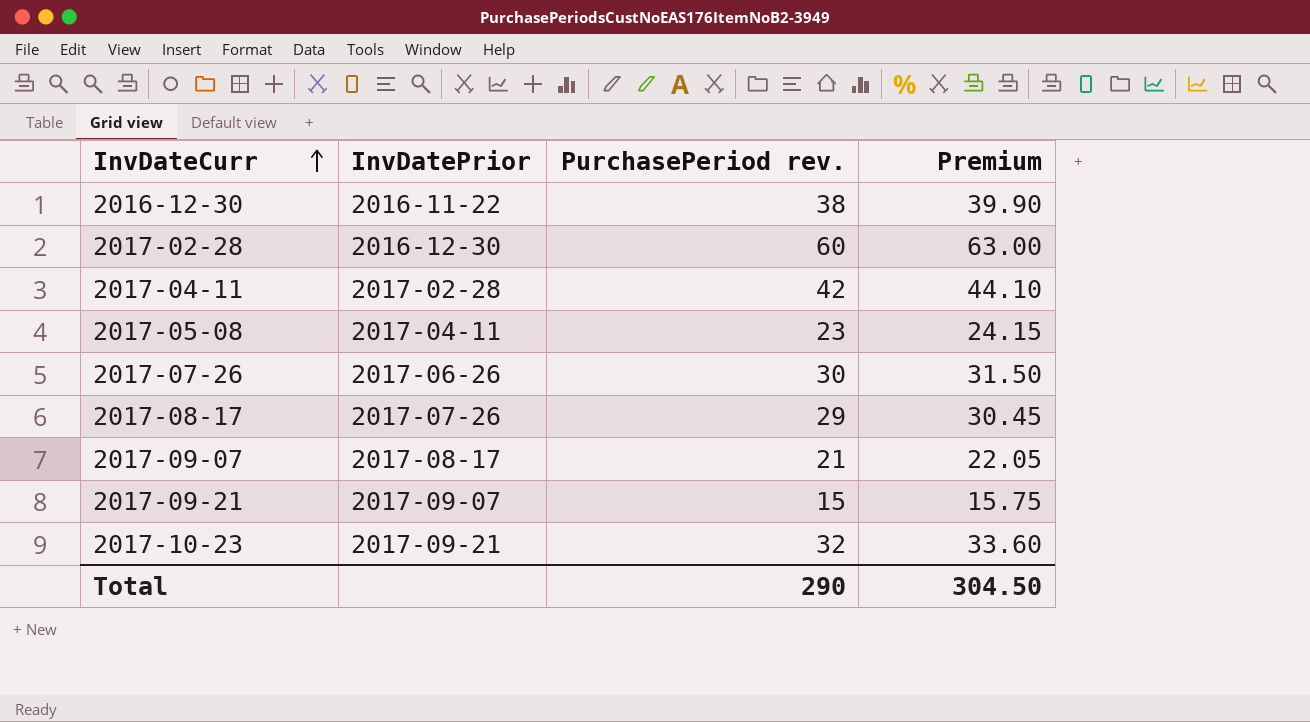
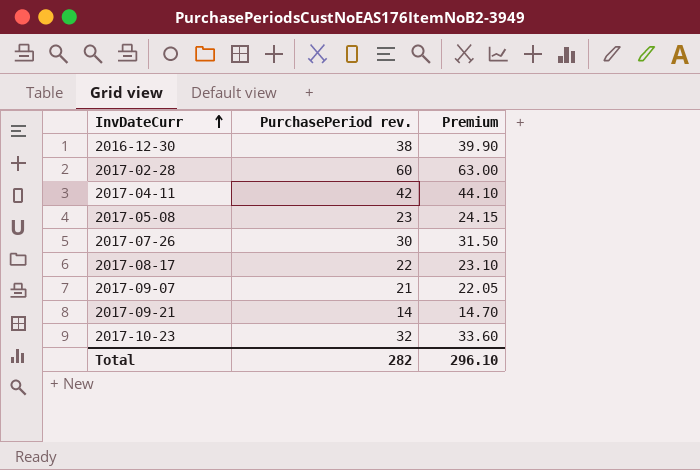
column InvDatePrior | position: 2 -> none
2017-08-17 | PurchasePeriod rev.: 29 -> 22
2017-08-17 | Premium: 30.45 -> 23.10
2017-09-21 | PurchasePeriod rev.: 15 -> 14
2017-09-21 | Premium: 15.75 -> 14.70
Total | PurchasePeriod rev.: 290 -> 282
Total | Premium: 304.50 -> 296.10

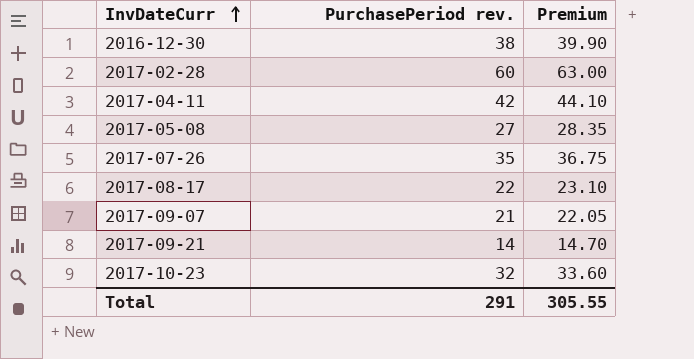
2017-05-08 | PurchasePeriod rev.: 23 -> 27
2017-05-08 | Premium: 24.15 -> 28.35
2017-07-26 | PurchasePeriod rev.: 30 -> 35
2017-07-26 | Premium: 31.50 -> 36.75
Total | PurchasePeriod rev.: 282 -> 291
Total | Premium: 296.10 -> 305.55

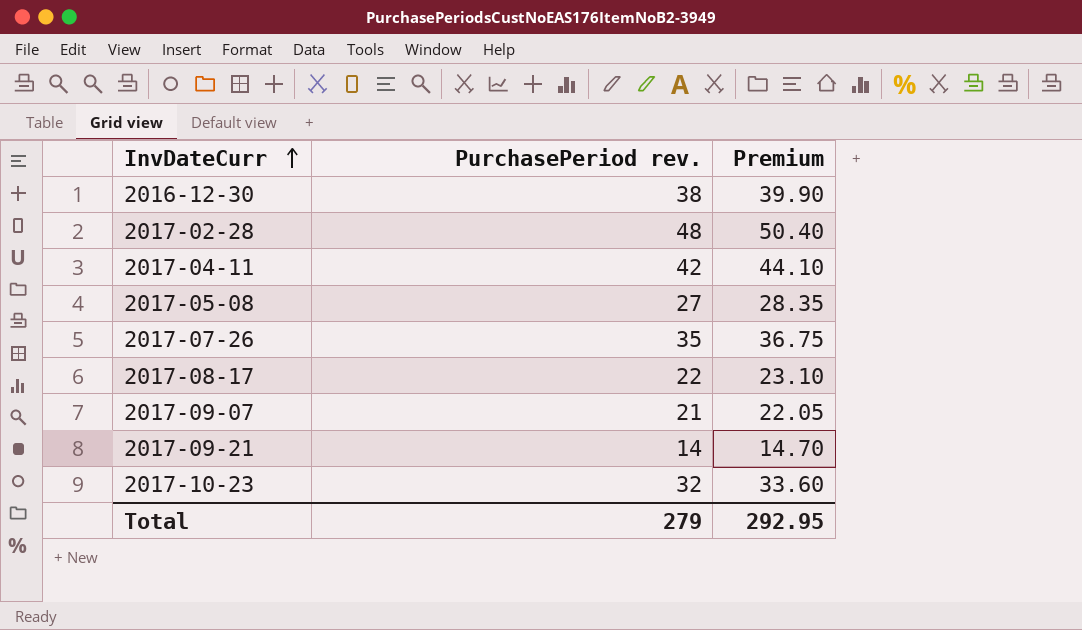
2017-02-28 | PurchasePeriod rev.: 60 -> 48
2017-02-28 | Premium: 63.00 -> 50.40
Total | PurchasePeriod rev.: 291 -> 279
Total | Premium: 305.55 -> 292.95

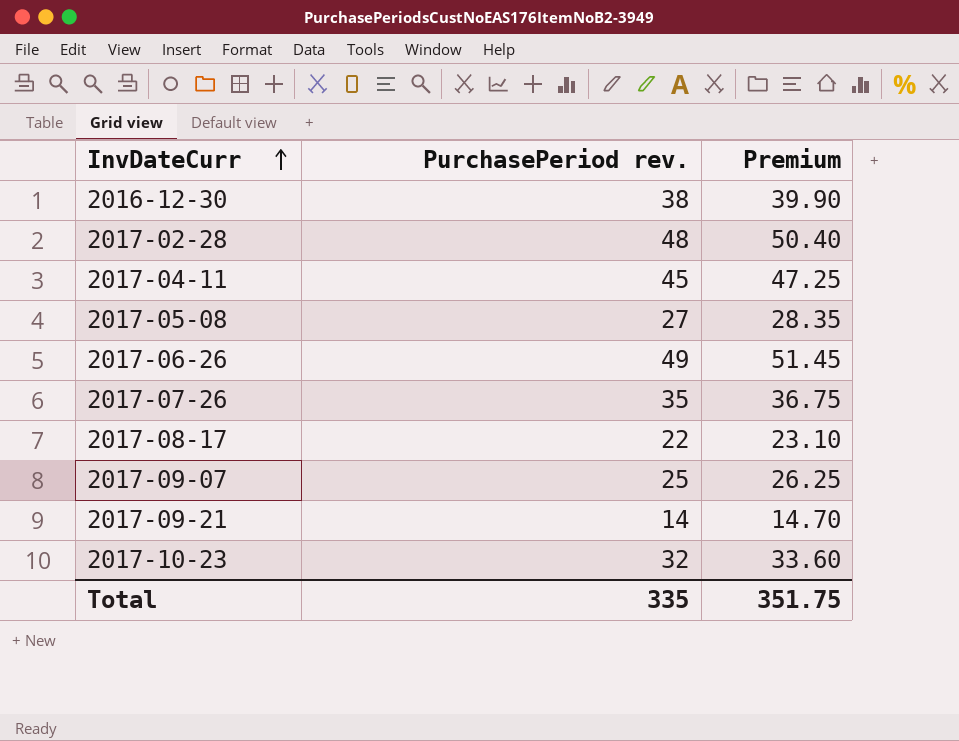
2017-04-11 | PurchasePeriod rev.: 42 -> 45
2017-04-11 | Premium: 44.10 -> 47.25
row 2017-06-26: none -> 49 | 51.45
2017-09-07 | PurchasePeriod rev.: 21 -> 25
2017-09-07 | Premium: 22.05 -> 26.25
Total | PurchasePeriod rev.: 279 -> 335
Total | Premium: 292.95 -> 351.75

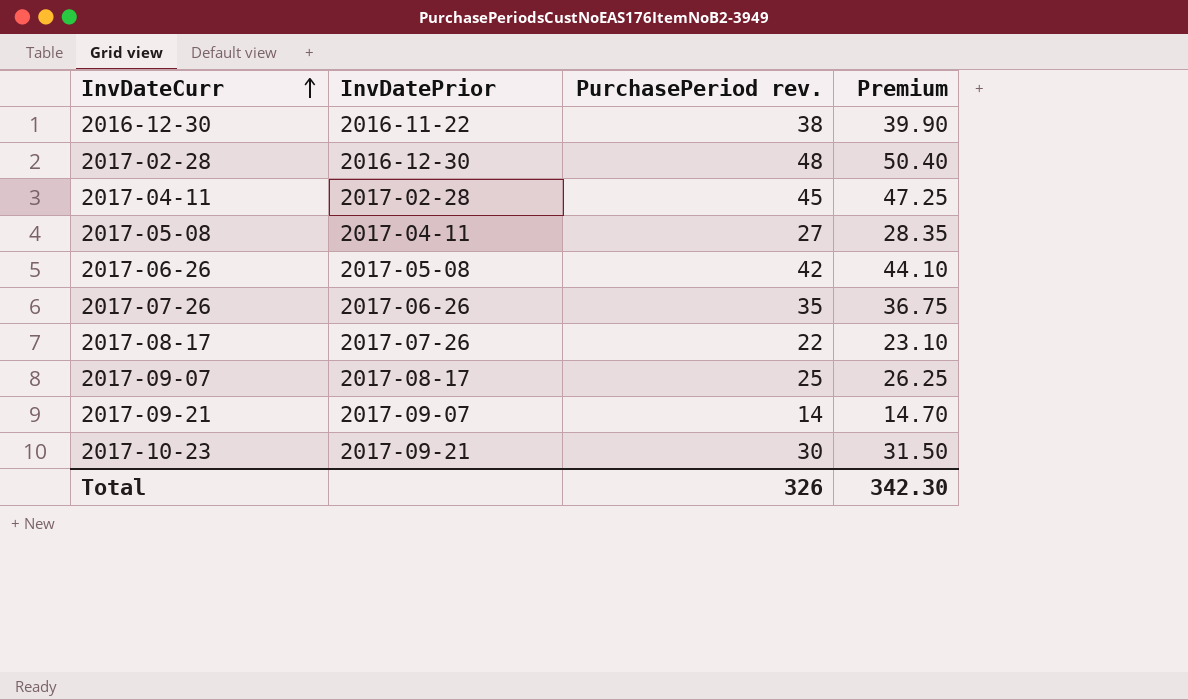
column InvDatePrior | position: none -> 2
2017-06-26 | PurchasePeriod rev.: 49 -> 42
2017-06-26 | Premium: 51.45 -> 44.10
2017-10-23 | PurchasePeriod rev.: 32 -> 30
2017-10-23 | Premium: 33.60 -> 31.50
Total | PurchasePeriod rev.: 335 -> 326
Total | Premium: 351.75 -> 342.30

